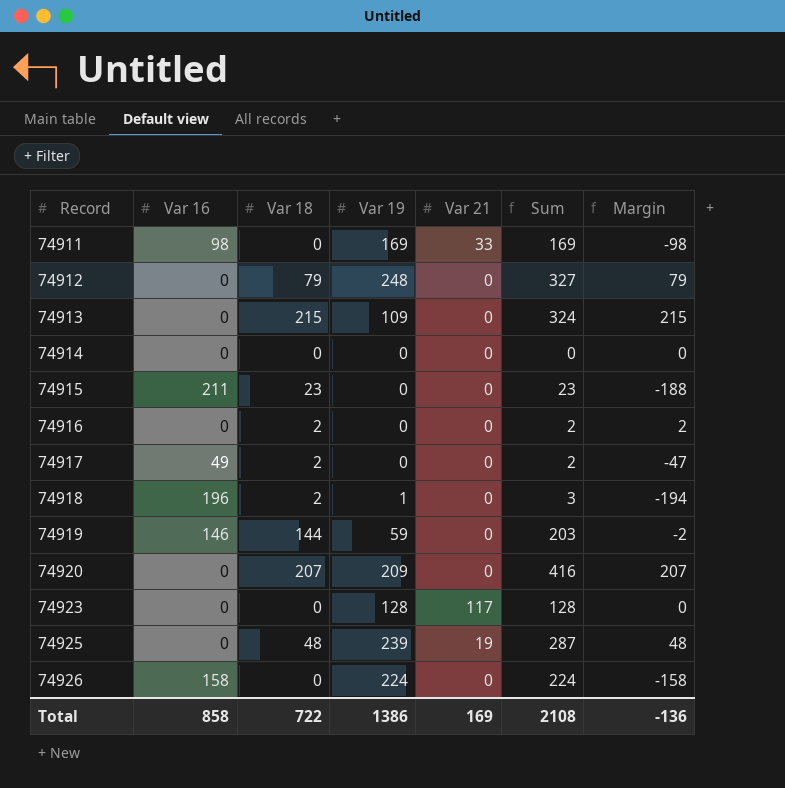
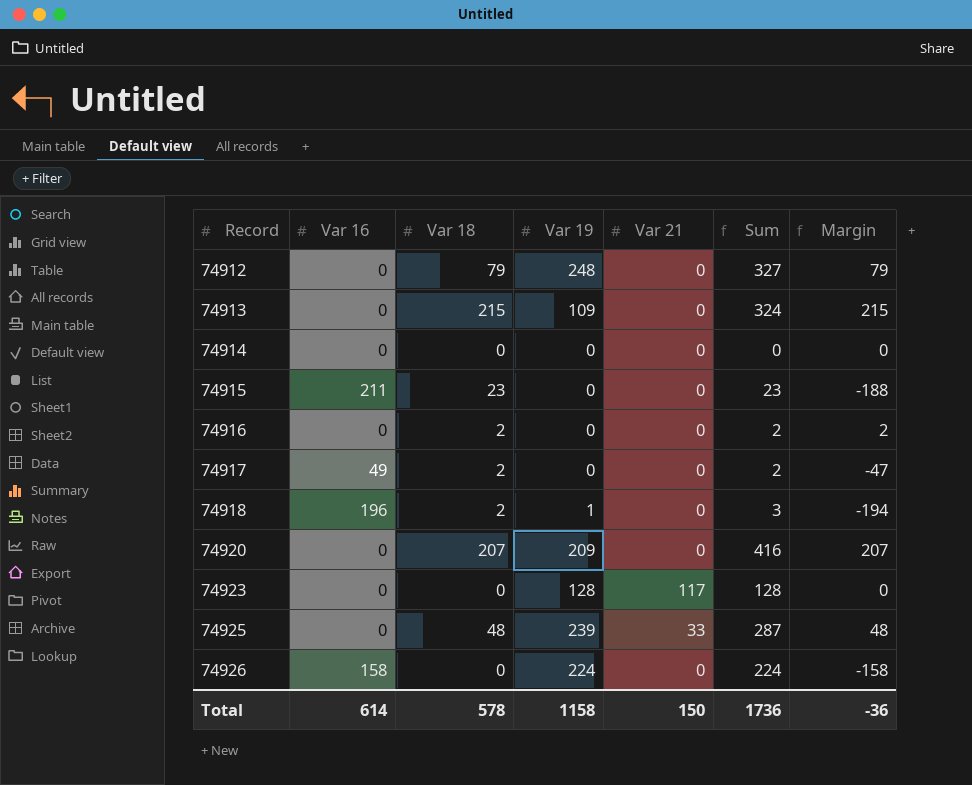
row 74911: 98 | 0 | 169 | 33 | 169 | -98 -> none
row 74919: 146 | 144 | 59 | 0 | 203 | -2 -> none
74925 | Var 21: 19 -> 33
Total | Var 16: 858 -> 614
Total | Var 18: 722 -> 578
Total | Var 19: 1386 -> 1158
Total | Var 21: 169 -> 150
Total | Sum: 2108 -> 1736
Total | Margin: -136 -> -36

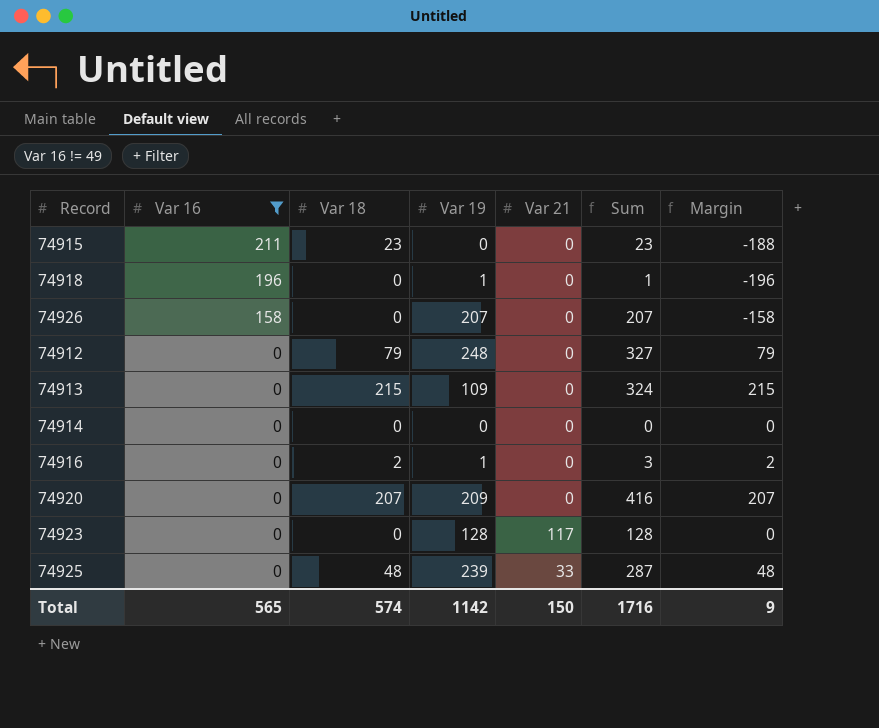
filter: none -> Var 16 != 49
row order: Record ascending -> Var 16 descending
74918 | Var 18: 2 -> 0
74918 | Sum: 3 -> 1
74918 | Margin: -194 -> -196
74926 | Var 19: 224 -> 207
74926 | Sum: 224 -> 207
74916 | Var 19: 0 -> 1
74916 | Sum: 2 -> 3
Total | Var 16: 614 -> 565
Total | Var 18: 578 -> 574
Total | Var 19: 1158 -> 1142
Total | Sum: 1736 -> 1716
Total | Margin: -36 -> 9

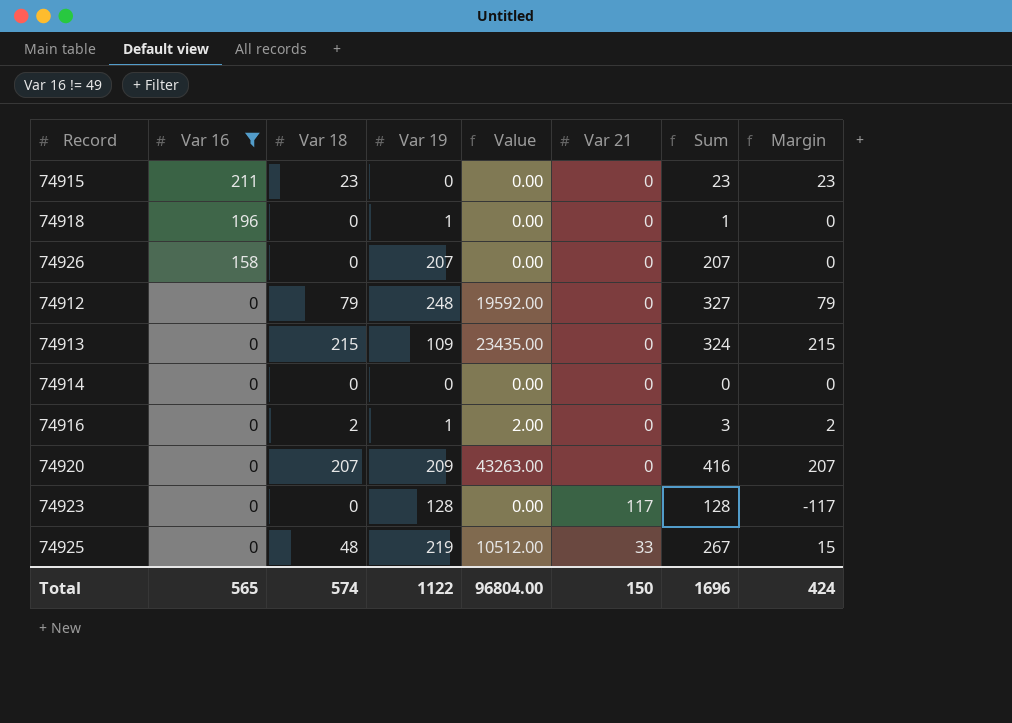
column Value | formula: none -> [Var 18] * [Var 19]
column Margin | formula: [Var 18] - [Var 16] -> [Var 18] - [Var 21]
74925 | Var 19: 239 -> 219
74925 | Sum: 287 -> 267
Total | Var 19: 1142 -> 1122
Total | Sum: 1716 -> 1696
Total | Margin: 9 -> 424

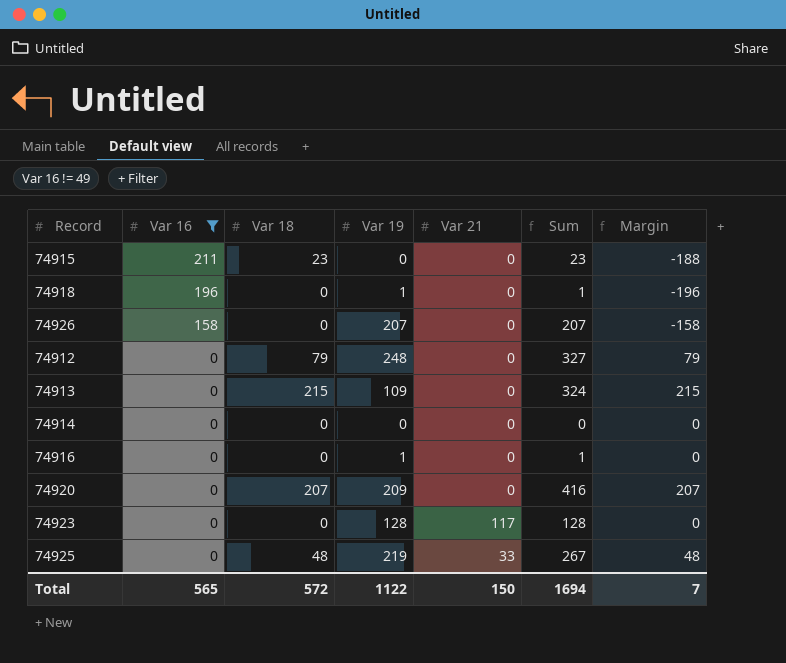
column Value | formula: [Var 18] * [Var 19] -> none
column Margin | formula: [Var 18] - [Var 21] -> [Var 18] - [Var 16]
74916 | Var 18: 2 -> 0
74916 | Sum: 3 -> 1
Total | Var 18: 574 -> 572
Total | Sum: 1696 -> 1694
Total | Margin: 424 -> 7

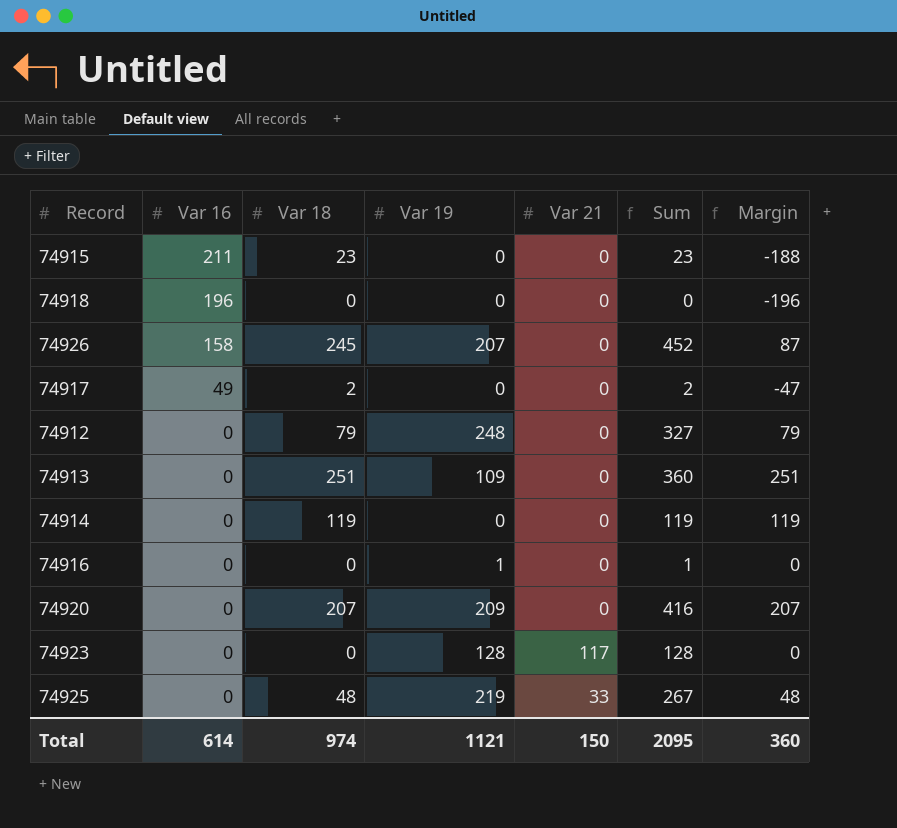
filter: Var 16 != 49 -> none
74918 | Var 19: 1 -> 0
74918 | Sum: 1 -> 0
74926 | Var 18: 0 -> 245
74926 | Sum: 207 -> 452
74926 | Margin: -158 -> 87
74913 | Var 18: 215 -> 251
74913 | Sum: 324 -> 360
74913 | Margin: 215 -> 251
74914 | Var 18: 0 -> 119
74914 | Sum: 0 -> 119
74914 | Margin: 0 -> 119
Total | Var 16: 565 -> 614
Total | Var 18: 572 -> 974
Total | Var 19: 1122 -> 1121
Total | Sum: 1694 -> 2095
Total | Margin: 7 -> 360

